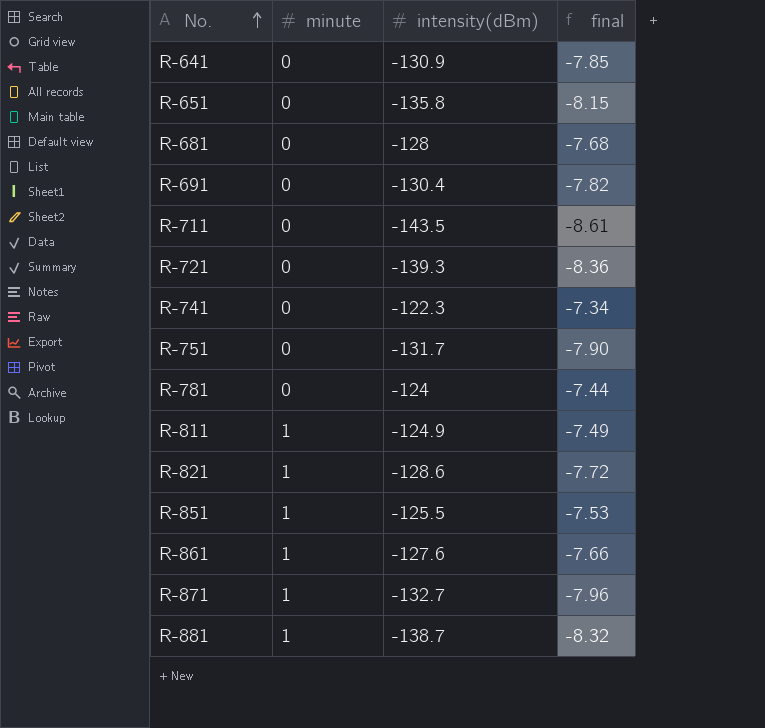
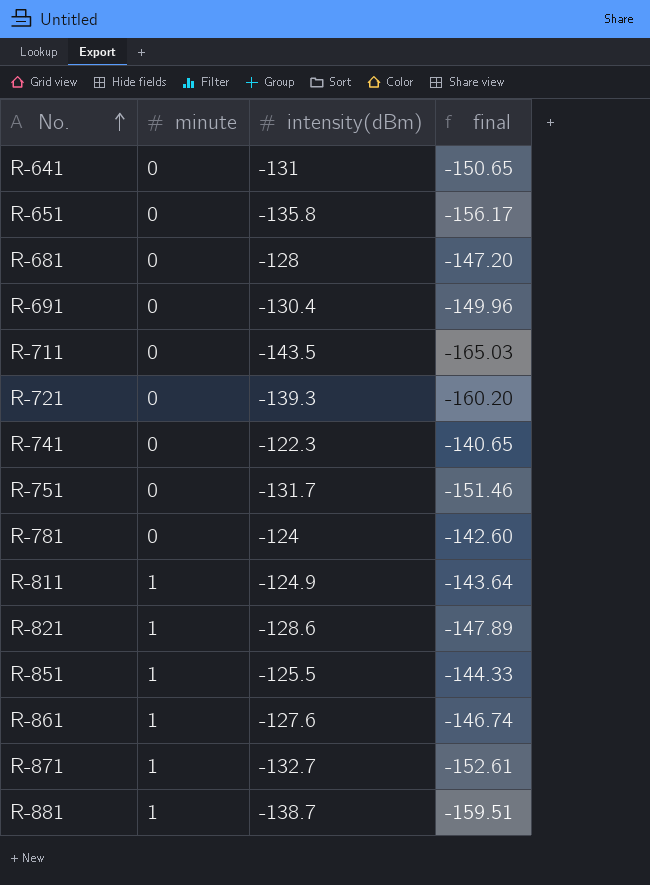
column final | formula: [intensity(dBm)] * 0.06 -> [intensity(dBm)] * 1.15
R-641 | intensity(dBm): -130.9 -> -131

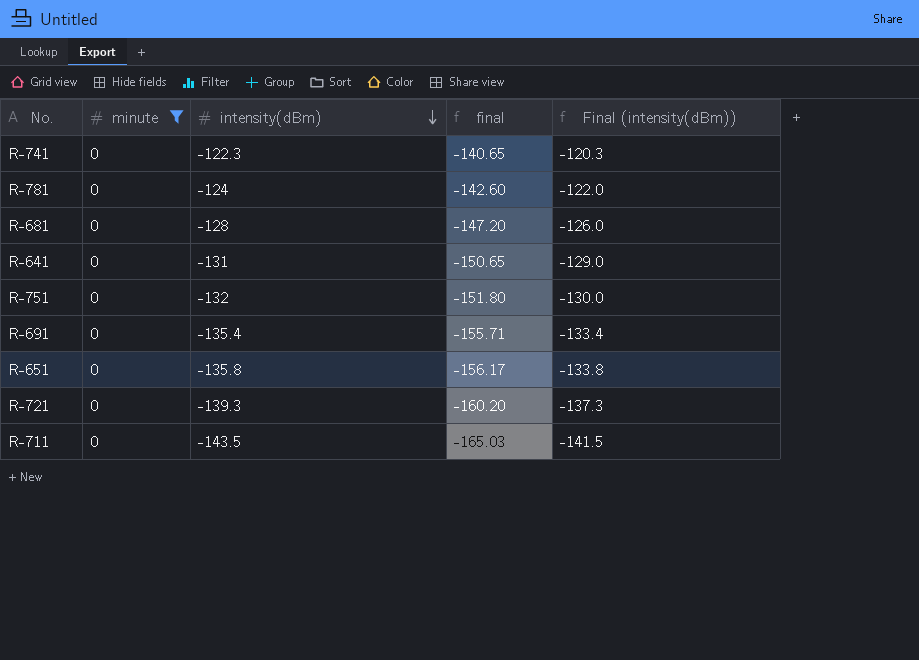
filter: none -> minute = 0
row order: No. ascending -> intensity(dBm) descending
column Final (intensity(dBm)) | formula: none -> [intensity(dBm)] + 2
R-751 | intensity(dBm): -131.7 -> -132
R-751 | final: -151.46 -> -151.80
R-691 | intensity(dBm): -130.4 -> -135.4
R-691 | final: -149.96 -> -155.71

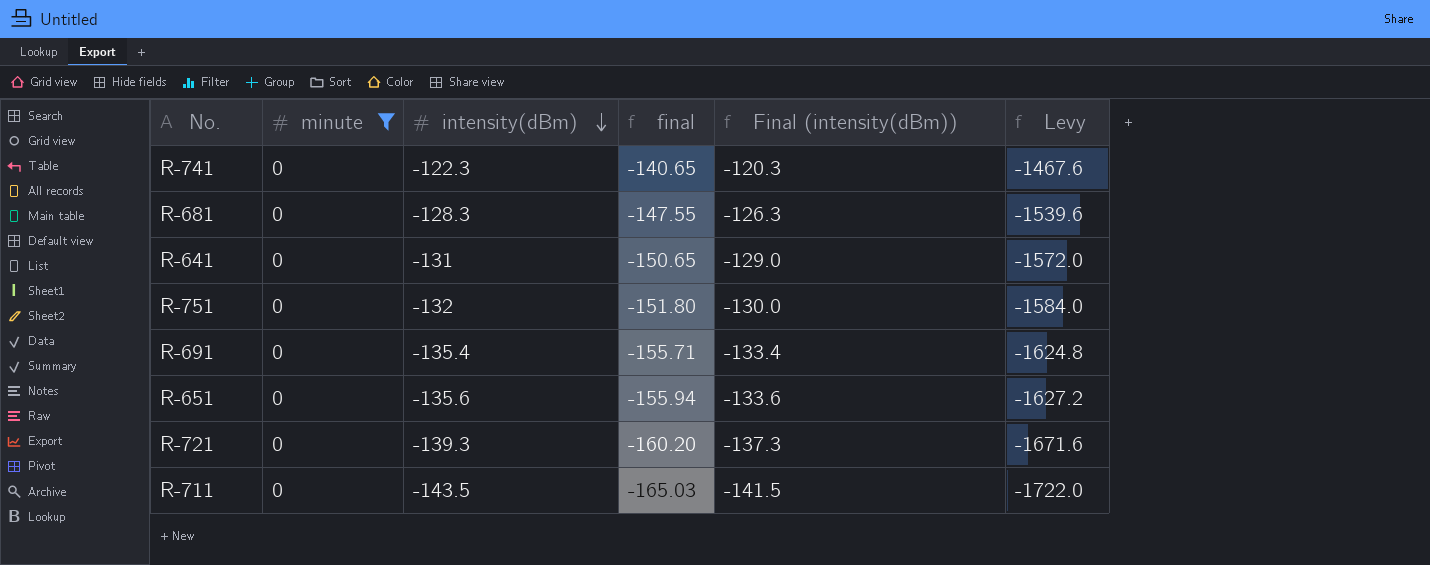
column Levy | formula: none -> [intensity(dBm)] * 12
row R-781: 0 | -124 | -142.60 | -122.0 -> none
R-681 | intensity(dBm): -128 -> -128.3
R-681 | final: -147.20 -> -147.55
R-681 | Final (intensity(dBm)): -126.0 -> -126.3
R-651 | intensity(dBm): -135.8 -> -135.6
R-651 | final: -156.17 -> -155.94
R-651 | Final (intensity(dBm)): -133.8 -> -133.6

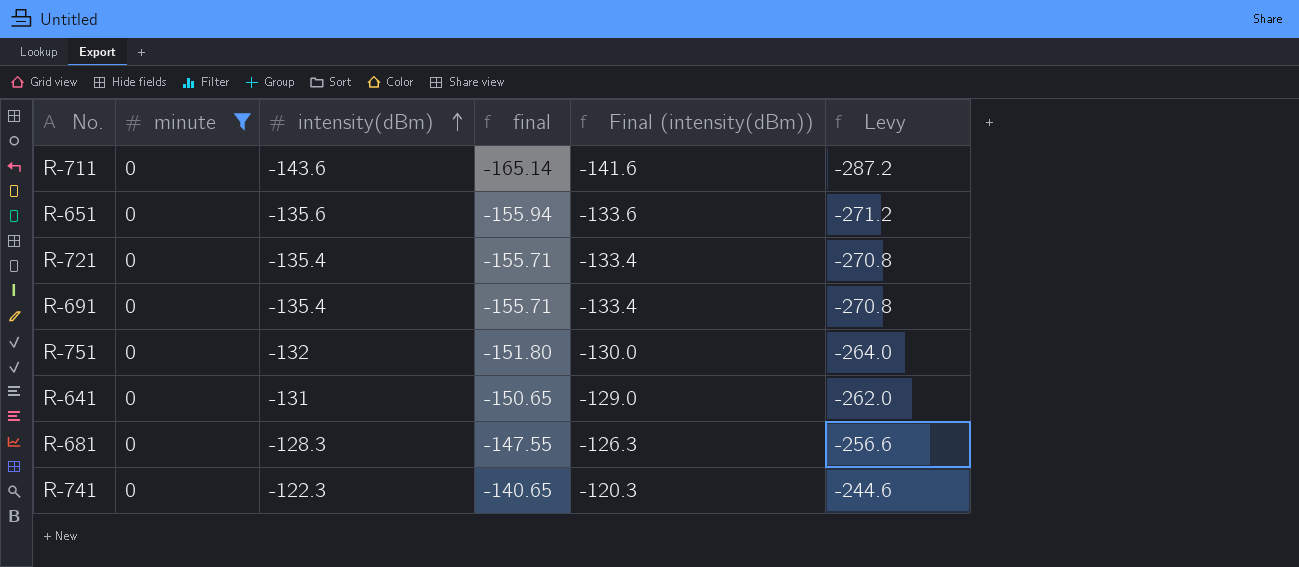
row order: intensity(dBm) descending -> intensity(dBm) ascending
column Levy | formula: [intensity(dBm)] * 12 -> [intensity(dBm)] * 2
R-711 | intensity(dBm): -143.5 -> -143.6
R-711 | final: -165.03 -> -165.14
R-711 | Final (intensity(dBm)): -141.5 -> -141.6
R-721 | intensity(dBm): -139.3 -> -135.4
R-721 | final: -160.20 -> -155.71
R-721 | Final (intensity(dBm)): -137.3 -> -133.4

